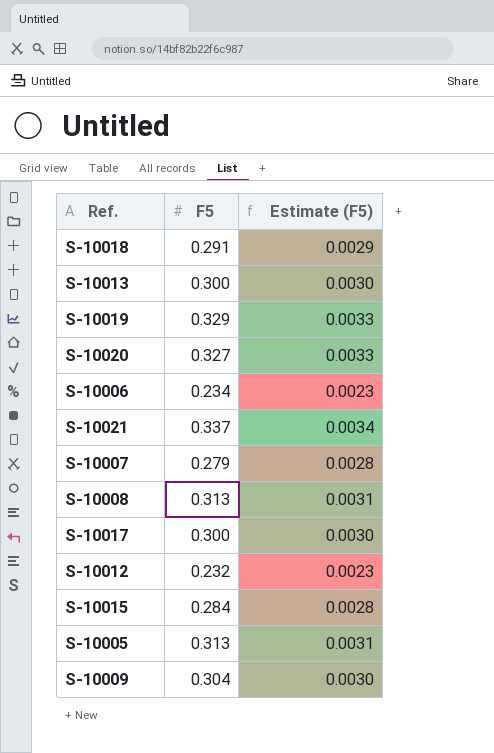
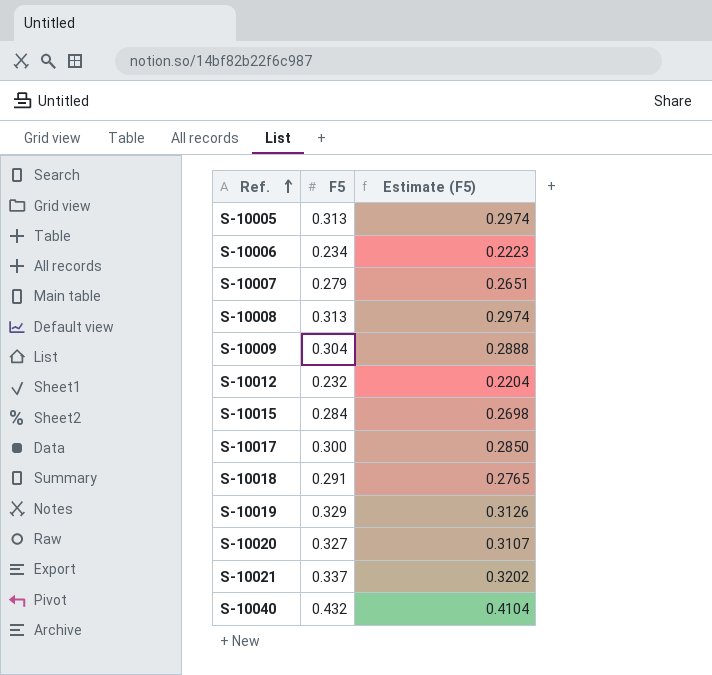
row order: none -> Ref. ascending
column Estimate (F5) | formula: [F5] * 0.01 -> [F5] * 0.95
row S-10013: 0.300 | 0.0030 -> none
row S-10040: none -> 0.432 | 0.4104

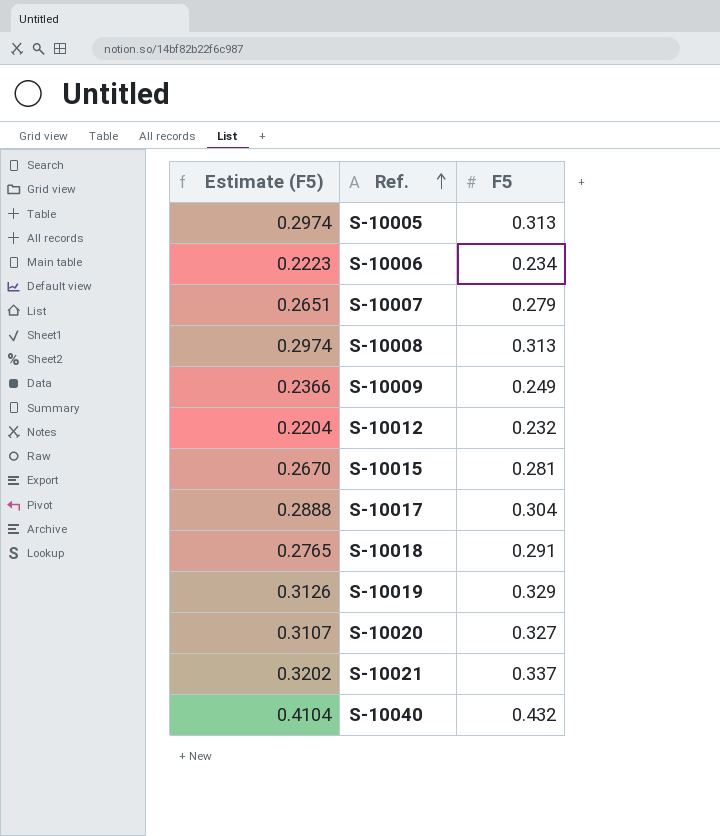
column Estimate (F5) | position: 3 -> 1
S-10009 | Estimate (F5): 0.2888 -> 0.2366
S-10009 | F5: 0.304 -> 0.249
S-10015 | Estimate (F5): 0.2698 -> 0.2670
S-10015 | F5: 0.284 -> 0.281
S-10017 | Estimate (F5): 0.2850 -> 0.2888
S-10017 | F5: 0.300 -> 0.304

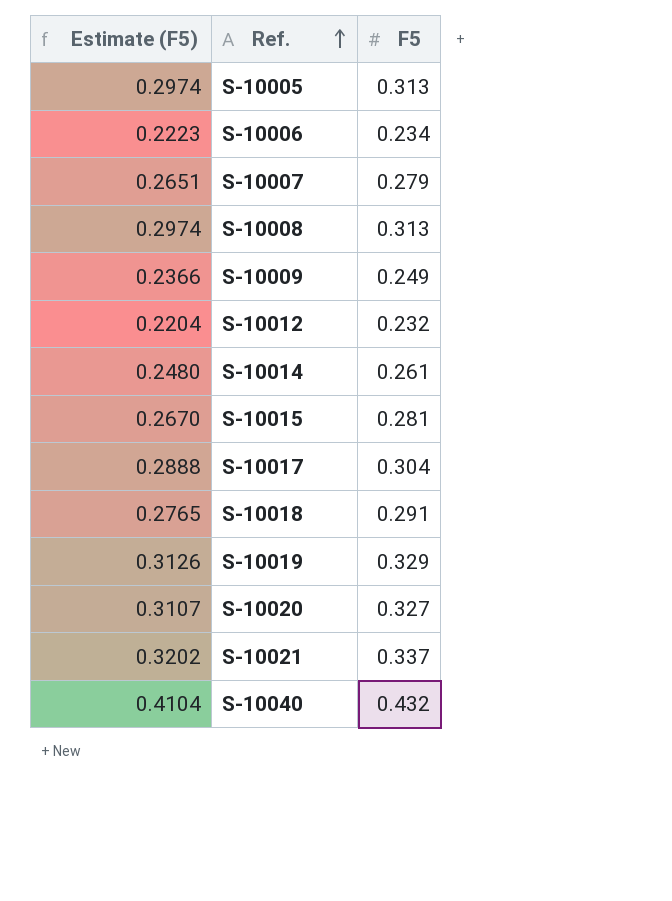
row S-10014: none -> 0.2480 | 0.261

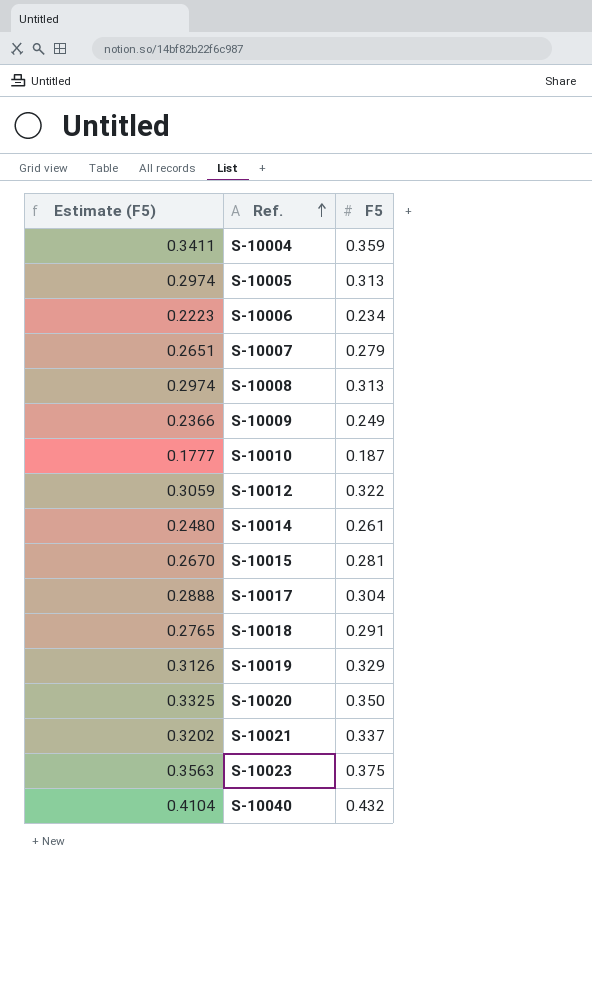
row S-10004: none -> 0.3411 | 0.359
row S-10010: none -> 0.1777 | 0.187
S-10012 | Estimate (F5): 0.2204 -> 0.3059
S-10012 | F5: 0.232 -> 0.322
S-10020 | Estimate (F5): 0.3107 -> 0.3325
S-10020 | F5: 0.327 -> 0.350
row S-10023: none -> 0.3563 | 0.375

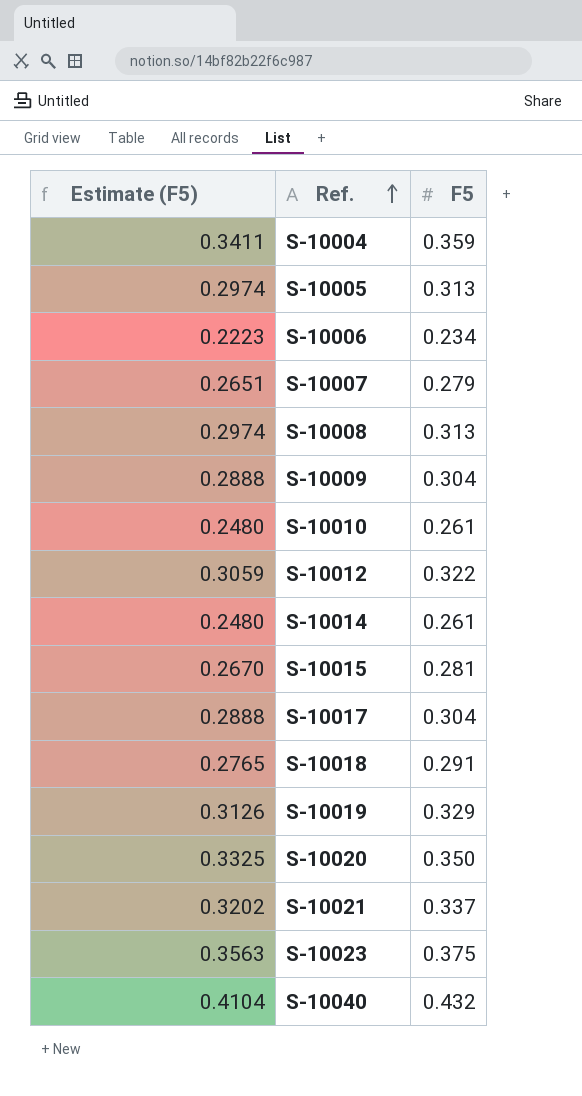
S-10009 | Estimate (F5): 0.2366 -> 0.2888
S-10009 | F5: 0.249 -> 0.304
S-10010 | Estimate (F5): 0.1777 -> 0.2480
S-10010 | F5: 0.187 -> 0.261

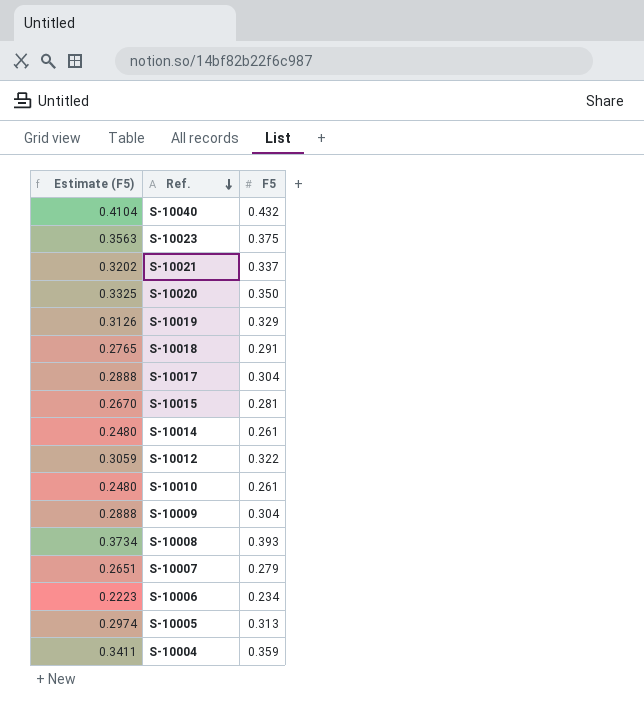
row order: Ref. ascending -> Ref. descending
S-10008 | Estimate (F5): 0.2974 -> 0.3734
S-10008 | F5: 0.313 -> 0.393

